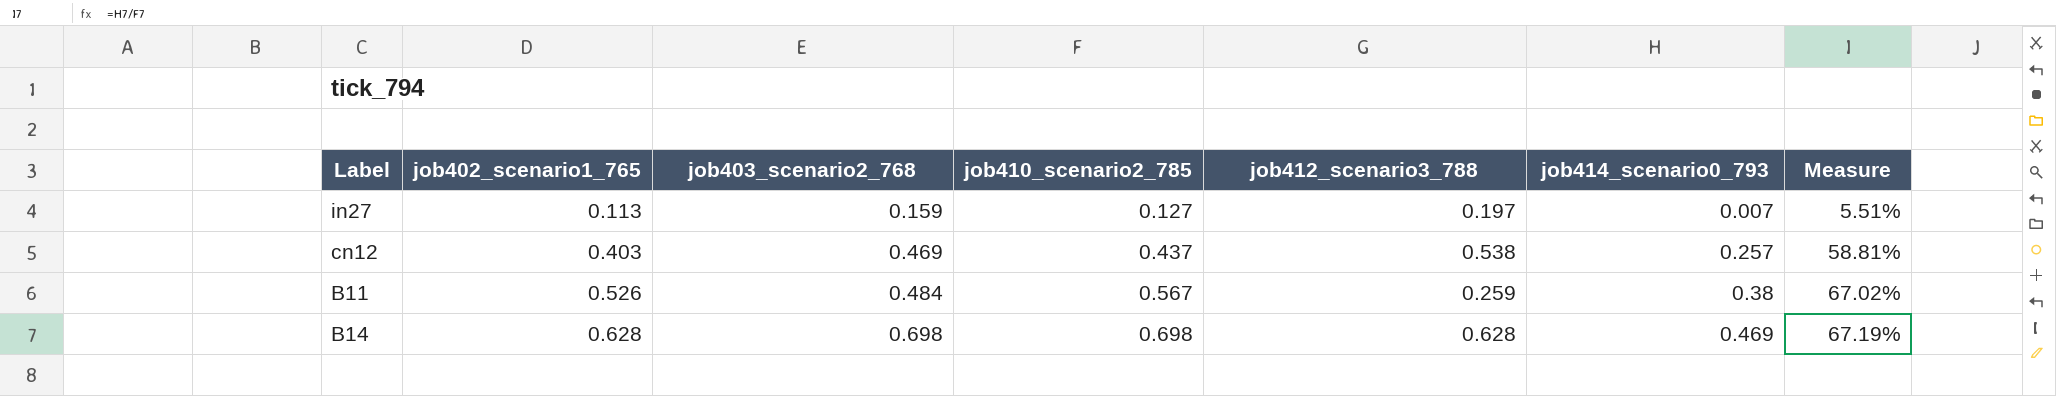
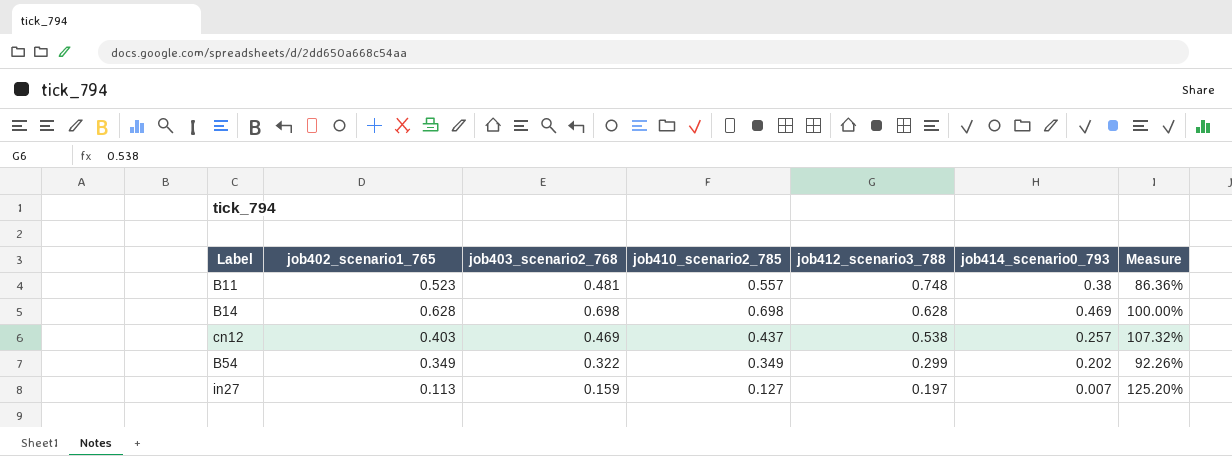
row order: job402_scenario1_765 ascending -> job412_scenario3_788 descending
column Measure | formula: [job414_scenario0_793] / [job410_scenario2_785] -> [job403_scenario2_768] / [job410_scenario2_785]
B11 | job402_scenario1_765: 0.526 -> 0.523
B11 | job403_scenario2_768: 0.484 -> 0.481
B11 | job410_scenario2_785: 0.567 -> 0.557
B11 | job412_scenario3_788: 0.259 -> 0.748
row B54: none -> 0.349 | 0.322 | 0.349 | 0.299 | 0.202 | 92.26%

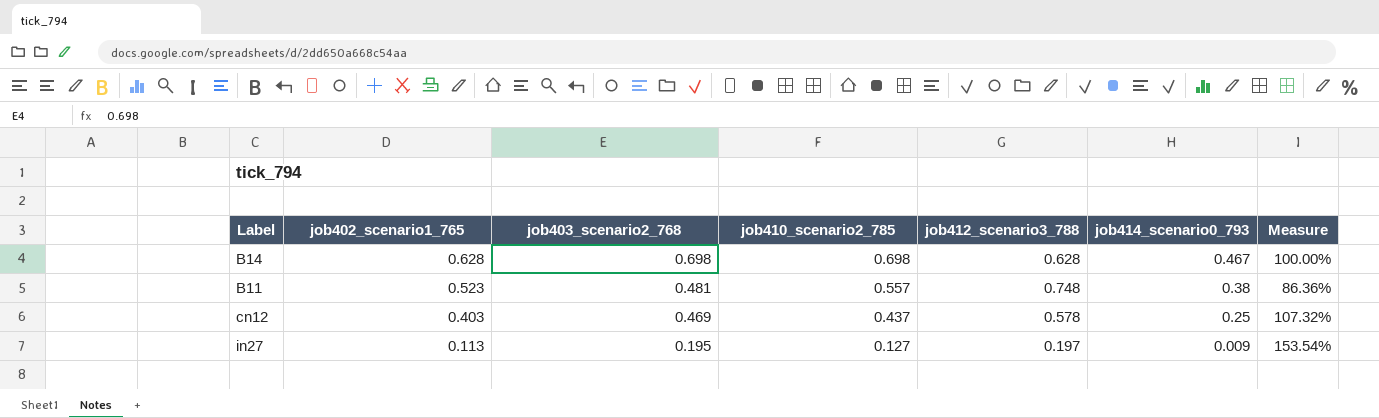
row order: job412_scenario3_788 descending -> job402_scenario1_765 descending
row B54: 0.349 | 0.322 | 0.349 | 0.299 | 0.202 | 92.26% -> none
B14 | job414_scenario0_793: 0.469 -> 0.467
cn12 | job412_scenario3_788: 0.538 -> 0.578
cn12 | job414_scenario0_793: 0.257 -> 0.25
in27 | job403_scenario2_768: 0.159 -> 0.195
in27 | job414_scenario0_793: 0.007 -> 0.009
in27 | Measure: 125.20% -> 153.54%

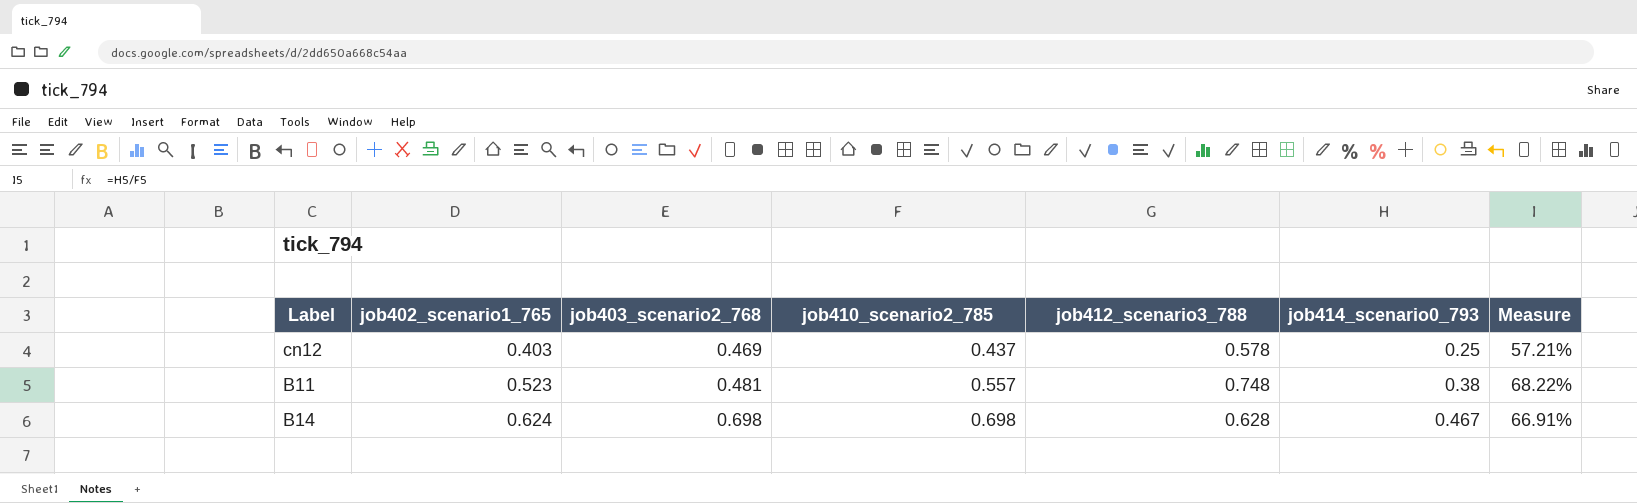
row order: job402_scenario1_765 descending -> job402_scenario1_765 ascending
column Measure | formula: [job403_scenario2_768] / [job410_scenario2_785] -> [job414_scenario0_793] / [job410_scenario2_785]
row in27: 0.113 | 0.195 | 0.127 | 0.197 | 0.009 | 153.54% -> none
B14 | job402_scenario1_765: 0.628 -> 0.624

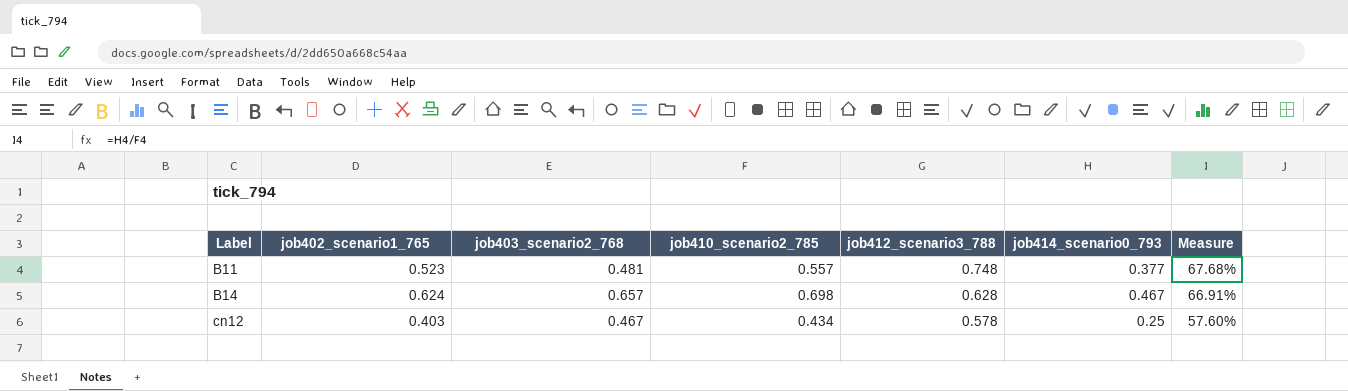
row order: job402_scenario1_765 ascending -> Label ascending
B11 | job414_scenario0_793: 0.38 -> 0.377
B11 | Measure: 68.22% -> 67.68%
B14 | job403_scenario2_768: 0.698 -> 0.657
cn12 | job403_scenario2_768: 0.469 -> 0.467
cn12 | job410_scenario2_785: 0.437 -> 0.434
cn12 | Measure: 57.21% -> 57.60%

